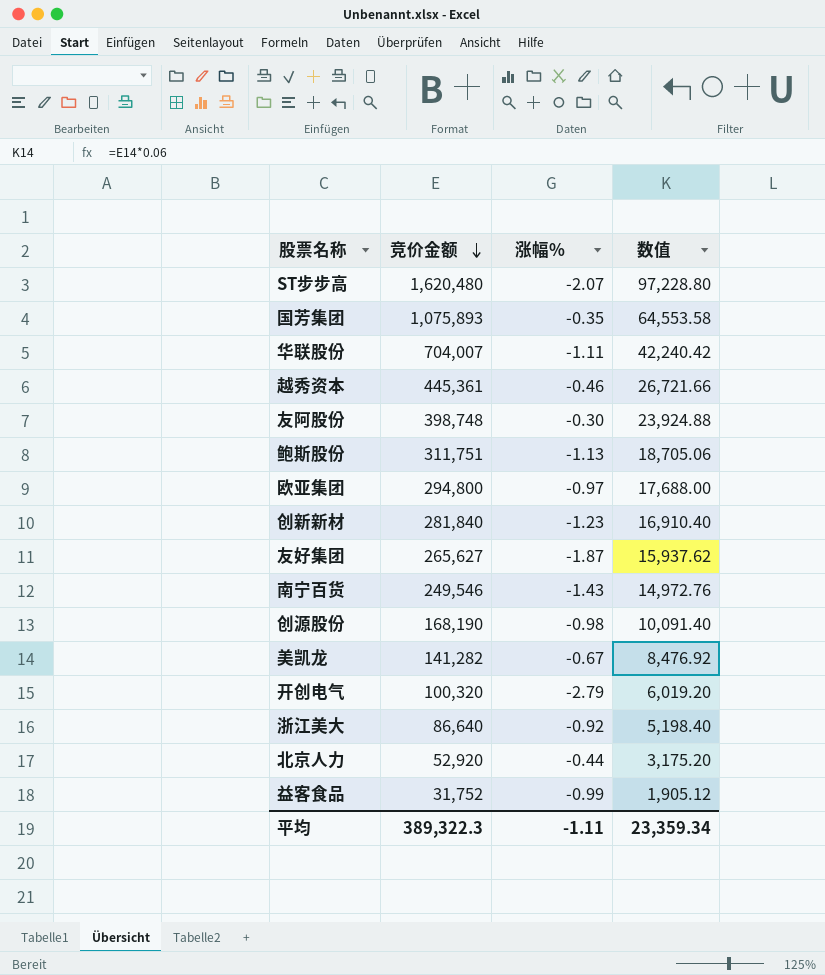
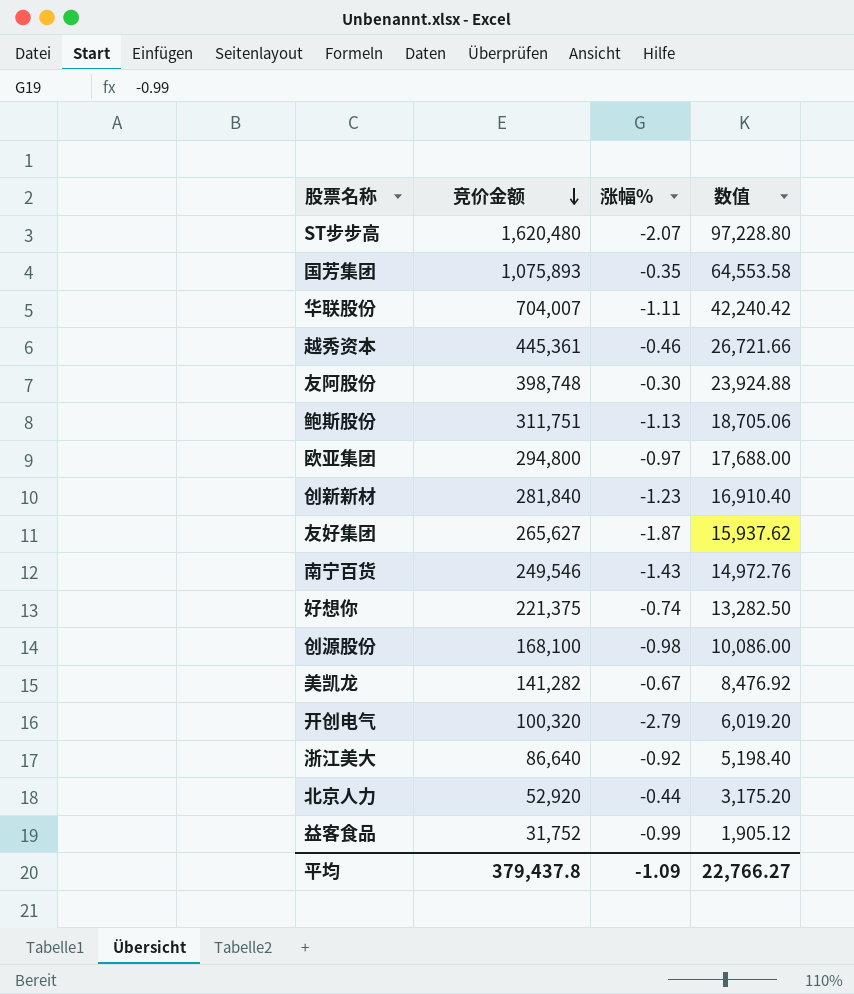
row 好想你: none -> 221,375 | -0.74 | 13,282.50
创源股份 | 竞价金额: 168,190 -> 168,100
创源股份 | 数值: 10,091.40 -> 10,086.00
平均 | 竞价金额: 389,322.3 -> 379,437.8
平均 | 涨幅%: -1.11 -> -1.09
平均 | 数值: 23,359.34 -> 22,766.27

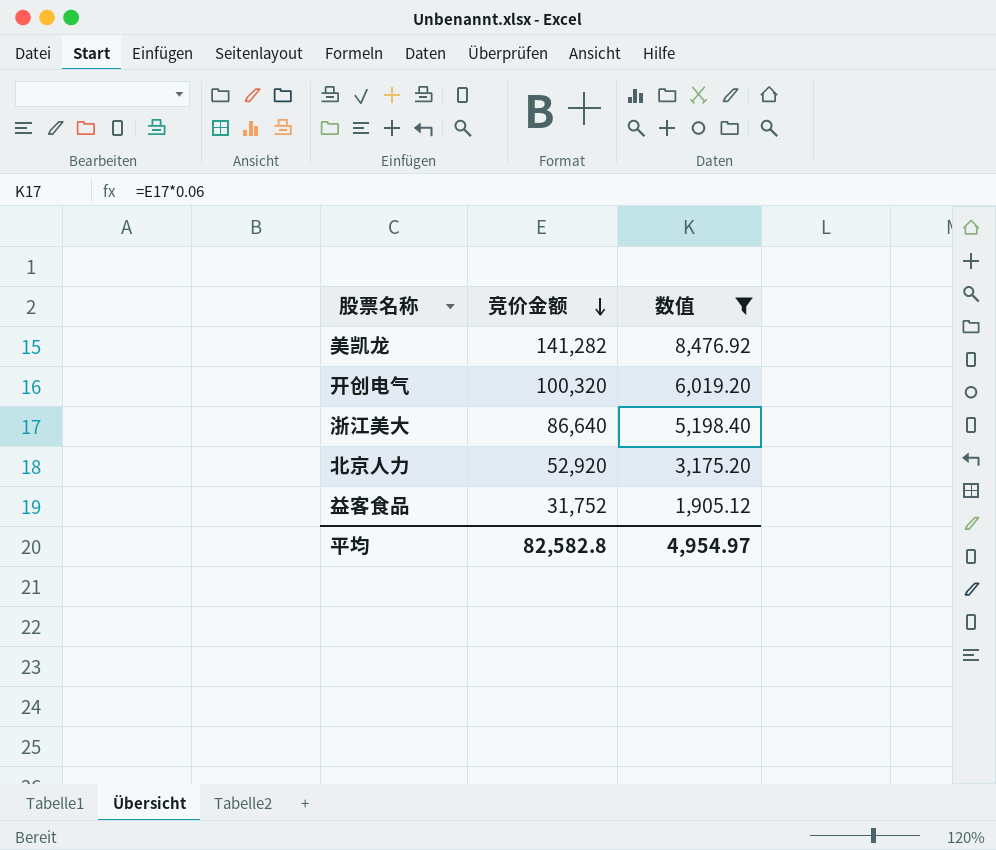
filter: none -> 数值 <= 8,476.92
column 涨幅% | position: 3 -> none
平均 | 竞价金额: 379,437.8 -> 82,582.8
平均 | 数值: 22,766.27 -> 4,954.97

